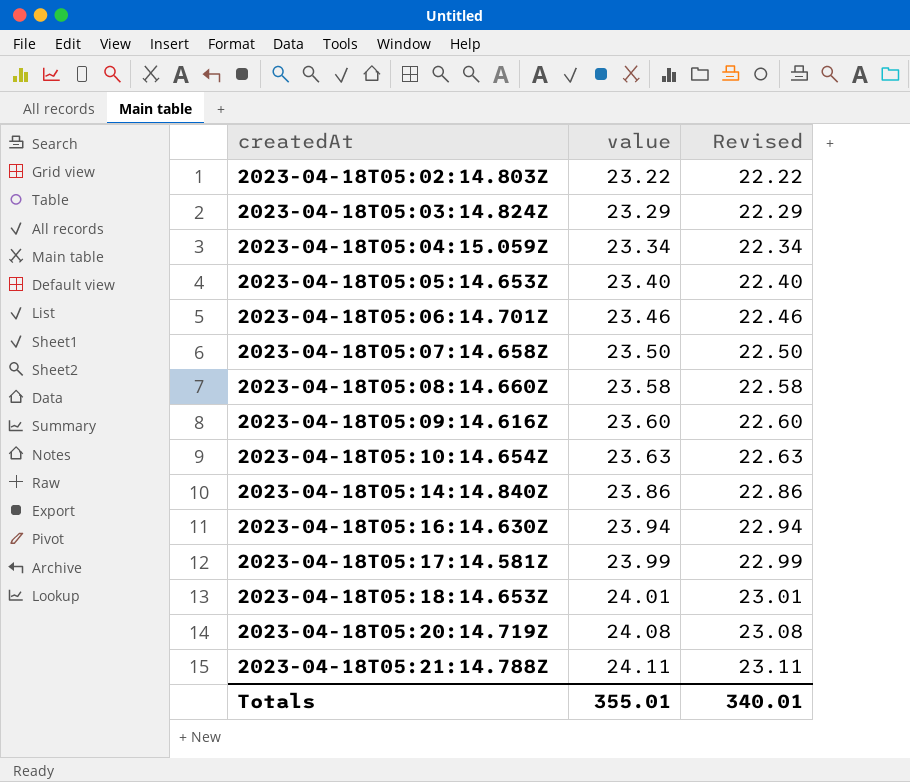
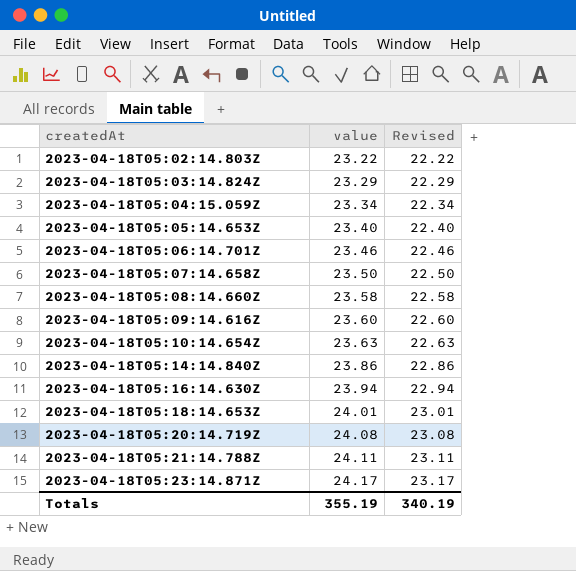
row 2023-04-18T05:17:14.581Z: 23.99 | 22.99 -> none
row 2023-04-18T05:23:14.871Z: none -> 24.17 | 23.17
Totals | value: 355.01 -> 355.19
Totals | Revised: 340.01 -> 340.19

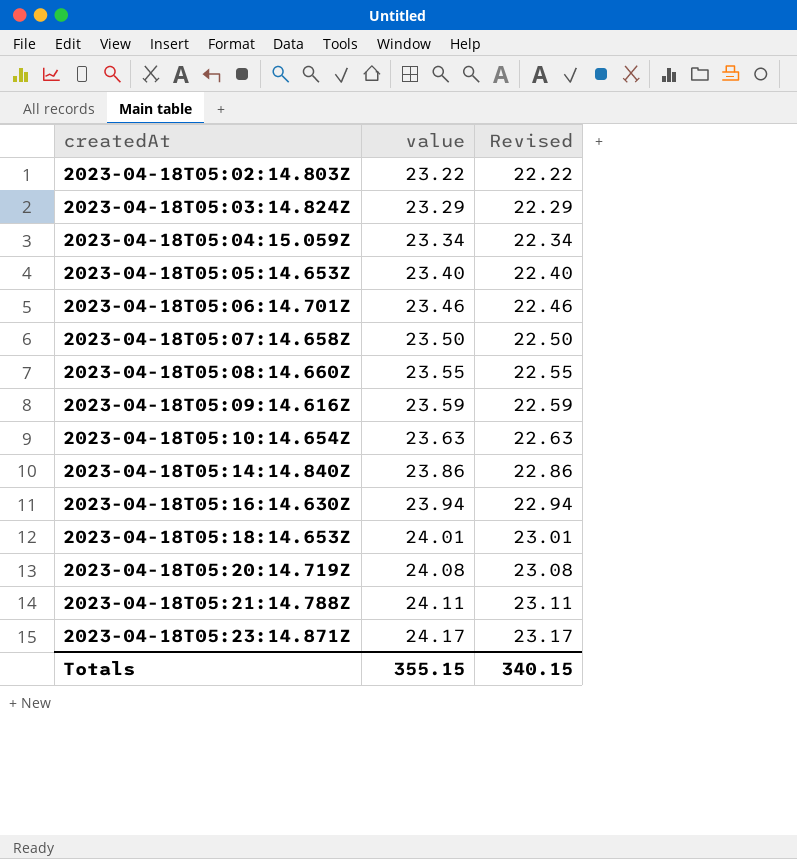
2023-04-18T05:08:14.660Z | value: 23.58 -> 23.55
2023-04-18T05:08:14.660Z | Revised: 22.58 -> 22.55
2023-04-18T05:09:14.616Z | value: 23.60 -> 23.59
2023-04-18T05:09:14.616Z | Revised: 22.60 -> 22.59
Totals | value: 355.19 -> 355.15
Totals | Revised: 340.19 -> 340.15

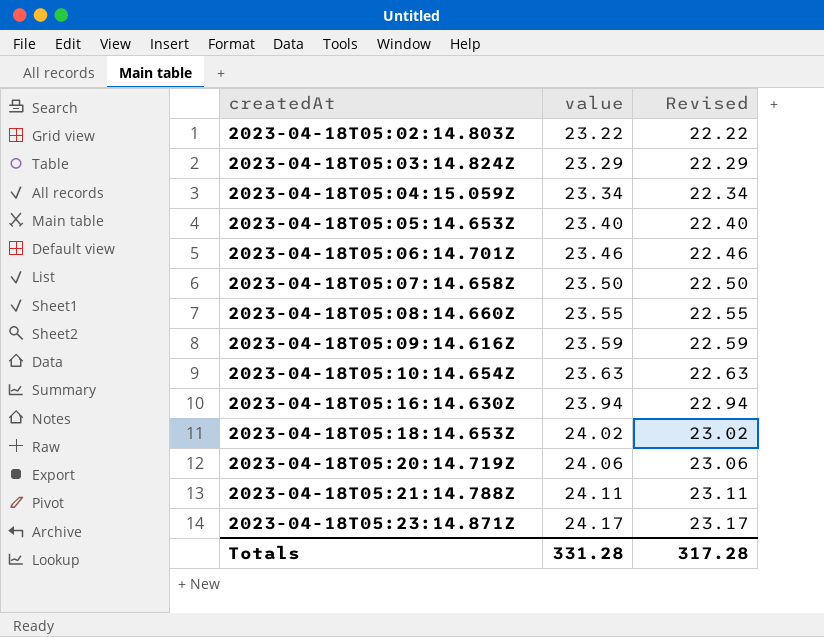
row 2023-04-18T05:14:14.840Z: 23.86 | 22.86 -> none
2023-04-18T05:18:14.653Z | value: 24.01 -> 24.02
2023-04-18T05:18:14.653Z | Revised: 23.01 -> 23.02
2023-04-18T05:20:14.719Z | value: 24.08 -> 24.06
2023-04-18T05:20:14.719Z | Revised: 23.08 -> 23.06
Totals | value: 355.15 -> 331.28
Totals | Revised: 340.15 -> 317.28

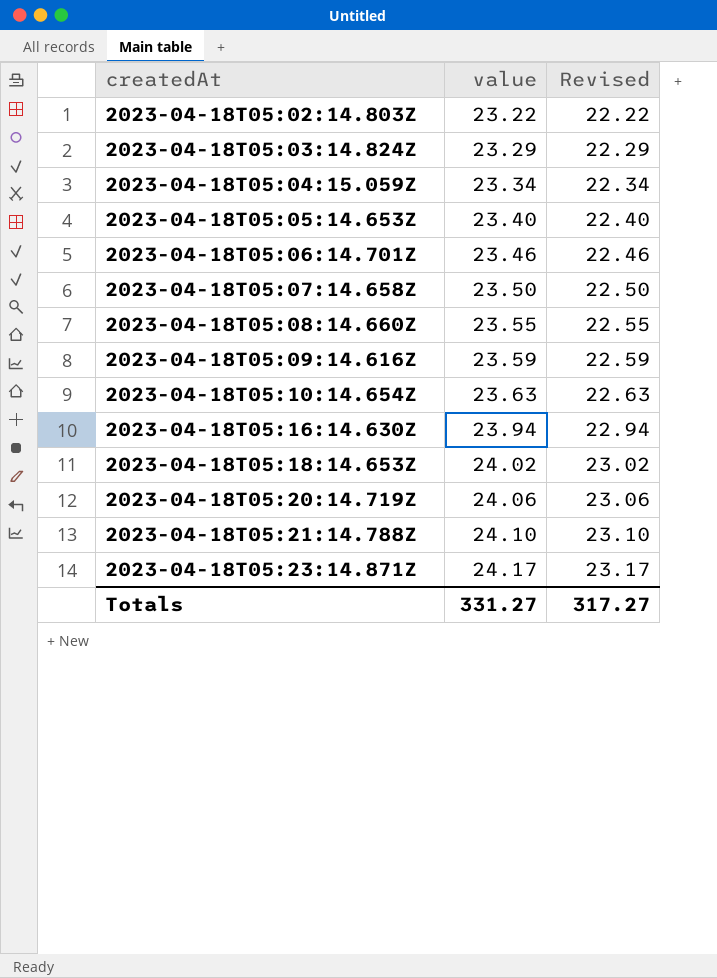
2023-04-18T05:21:14.788Z | value: 24.11 -> 24.10
2023-04-18T05:21:14.788Z | Revised: 23.11 -> 23.10
Totals | value: 331.28 -> 331.27
Totals | Revised: 317.28 -> 317.27

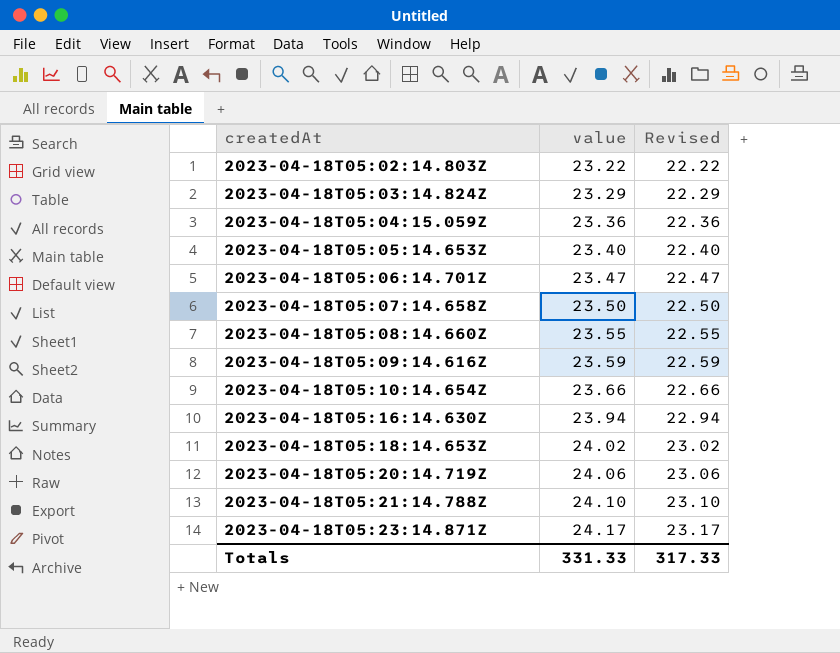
2023-04-18T05:04:15.059Z | value: 23.34 -> 23.36
2023-04-18T05:04:15.059Z | Revised: 22.34 -> 22.36
2023-04-18T05:06:14.701Z | value: 23.46 -> 23.47
2023-04-18T05:06:14.701Z | Revised: 22.46 -> 22.47
2023-04-18T05:10:14.654Z | value: 23.63 -> 23.66
2023-04-18T05:10:14.654Z | Revised: 22.63 -> 22.66
Totals | value: 331.27 -> 331.33
Totals | Revised: 317.27 -> 317.33

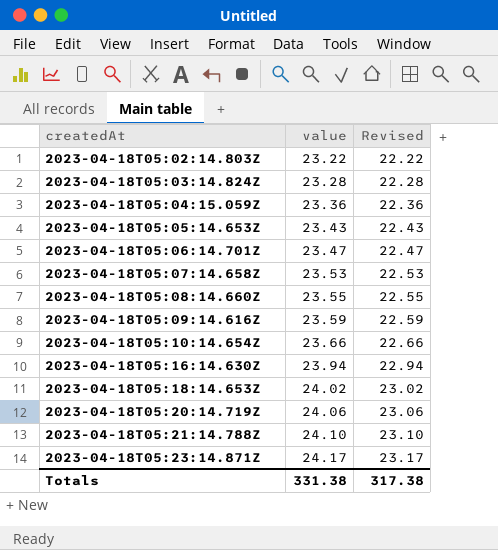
2023-04-18T05:03:14.824Z | value: 23.29 -> 23.28
2023-04-18T05:03:14.824Z | Revised: 22.29 -> 22.28
2023-04-18T05:05:14.653Z | value: 23.40 -> 23.43
2023-04-18T05:05:14.653Z | Revised: 22.40 -> 22.43
2023-04-18T05:07:14.658Z | value: 23.50 -> 23.53
2023-04-18T05:07:14.658Z | Revised: 22.50 -> 22.53
Totals | value: 331.33 -> 331.38
Totals | Revised: 317.33 -> 317.38

